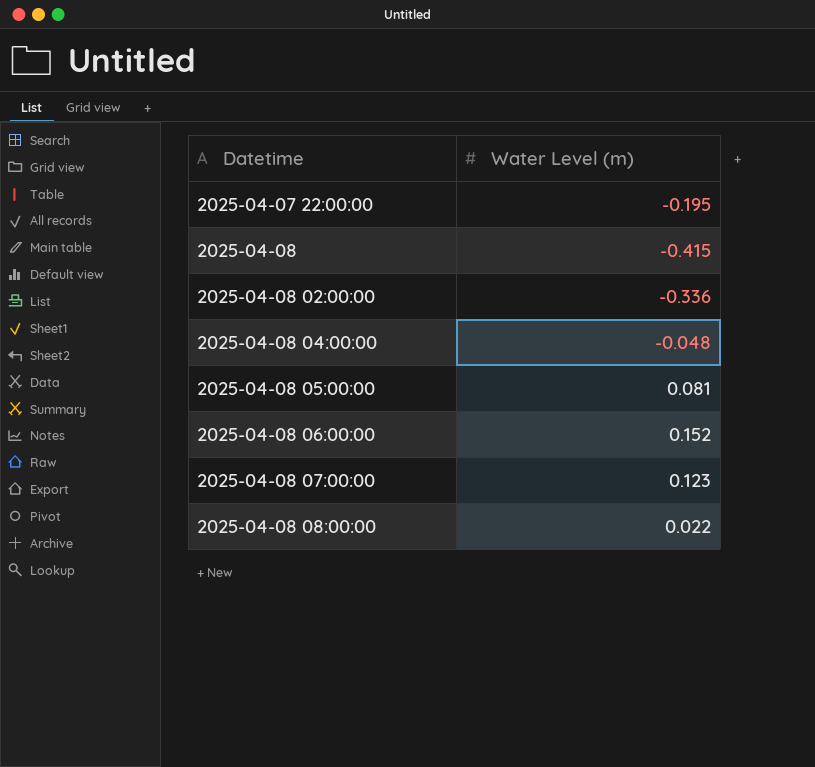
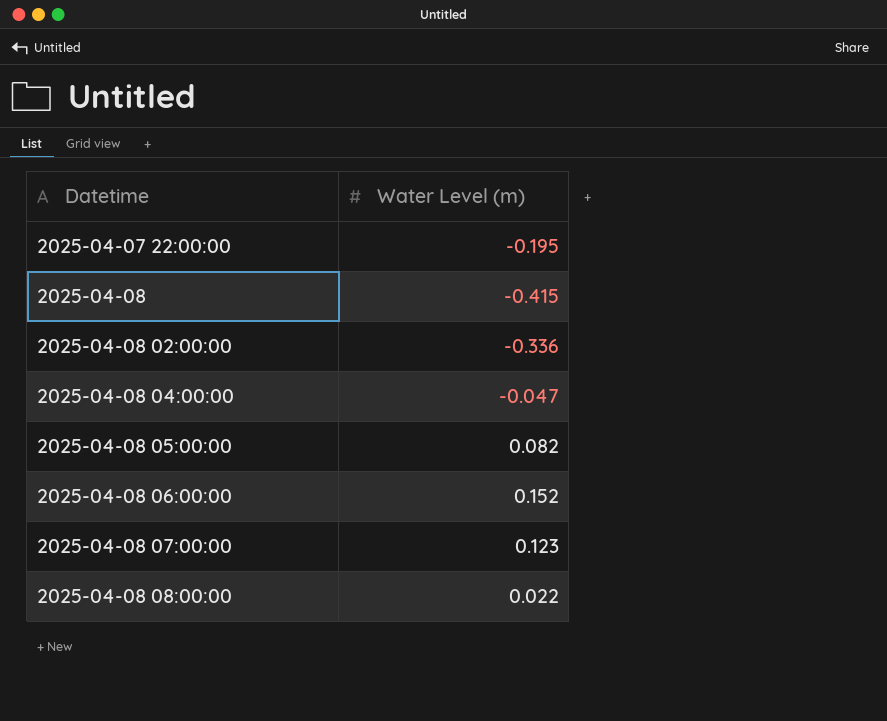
2025-04-08 04:00:00 | Water Level (m): -0.048 -> -0.047
2025-04-08 05:00:00 | Water Level (m): 0.081 -> 0.082

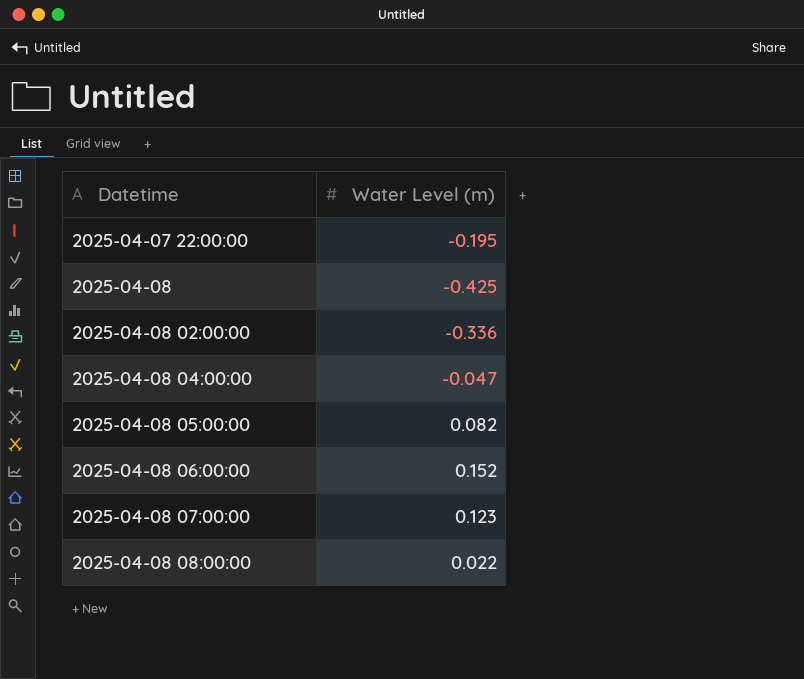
2025-04-08 | Water Level (m): -0.415 -> -0.425

